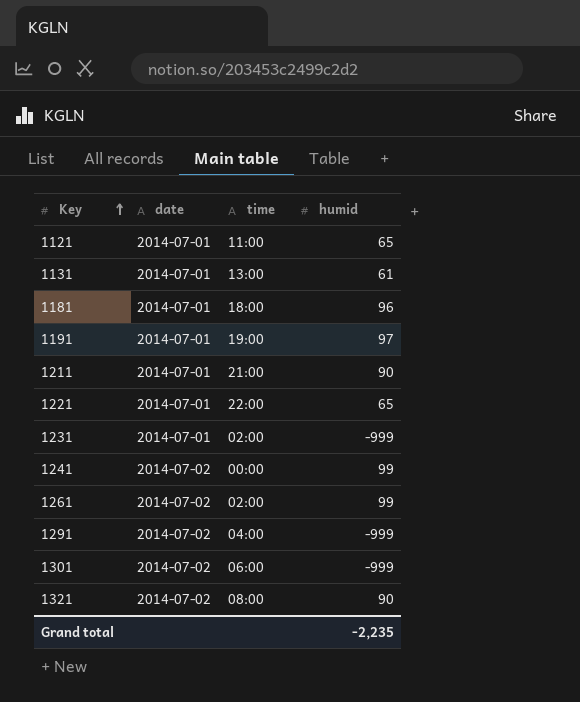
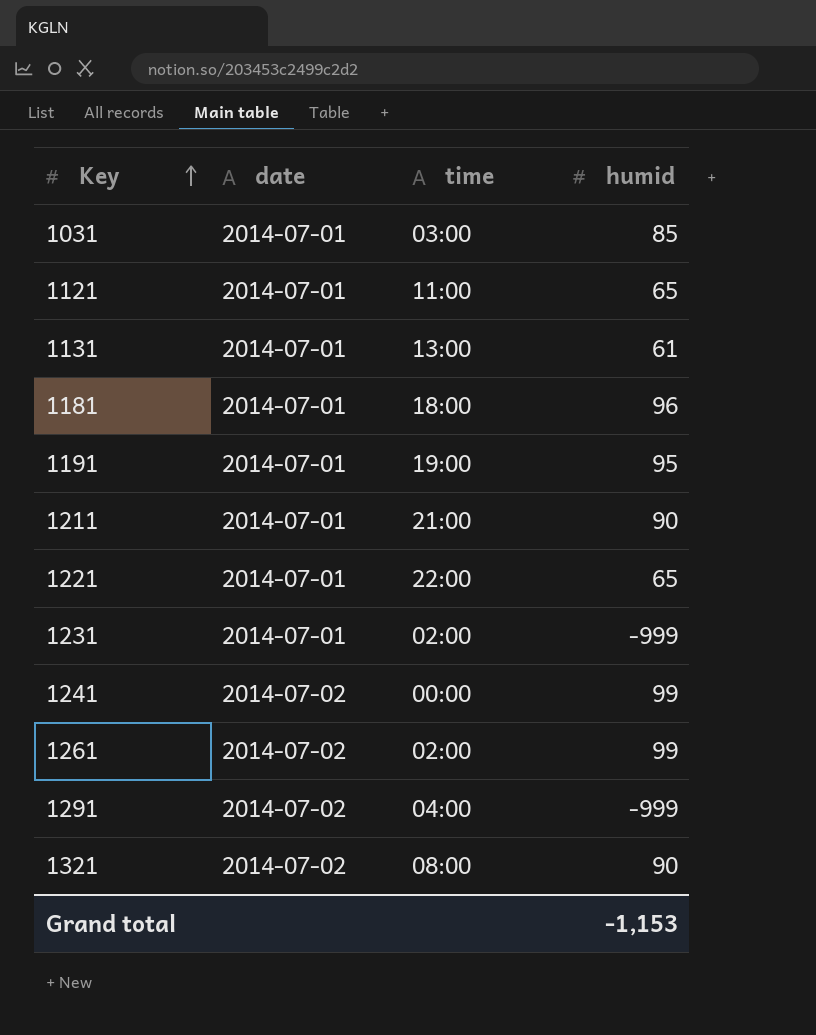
row 1301: 2014-07-02 | 06:00 | -999 -> none
row 1031: none -> 2014-07-01 | 03:00 | 85
1191 | humid: 97 -> 95
Grand total | humid: -2,235 -> -1,153

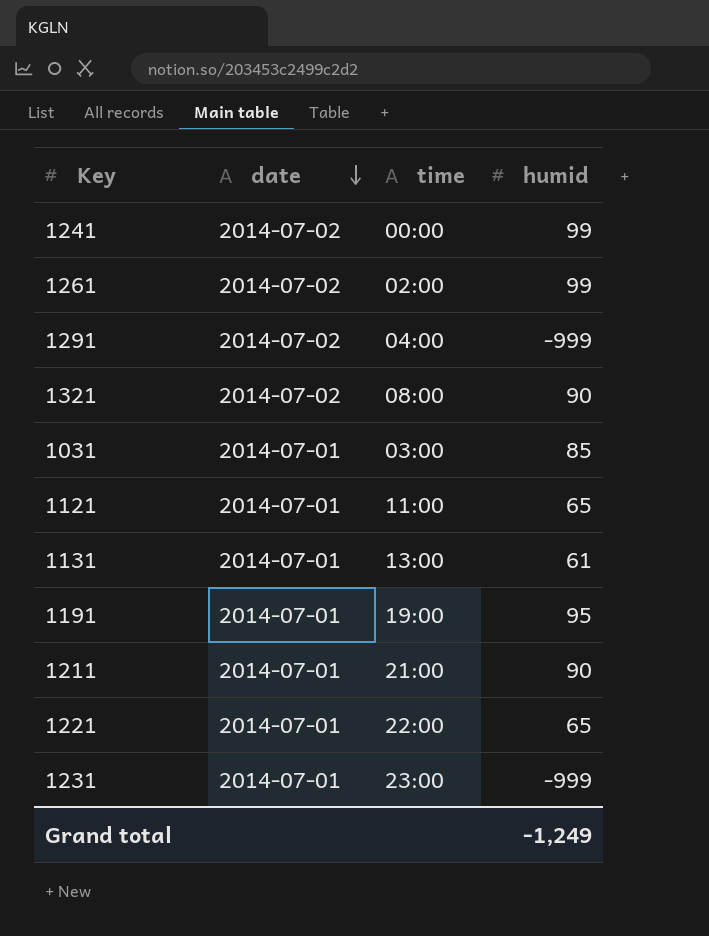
row order: Key ascending -> date descending
row 1181: 2014-07-01 | 18:00 | 96 -> none
1231 | time: 02:00 -> 23:00
Grand total | humid: -1,153 -> -1,249

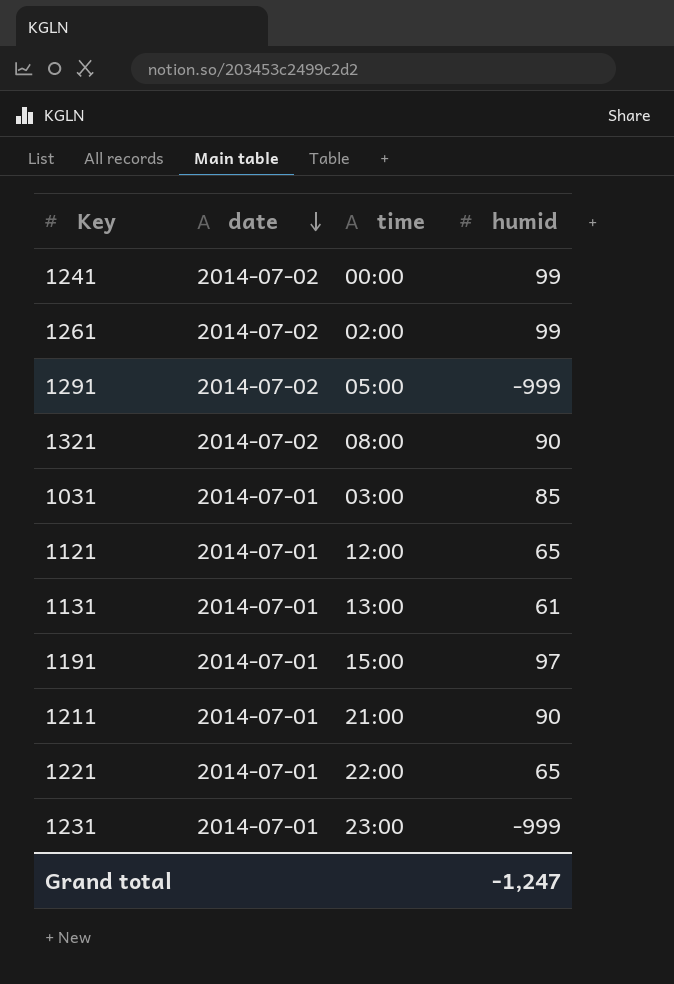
1291 | time: 04:00 -> 05:00
1121 | time: 11:00 -> 12:00
1191 | time: 19:00 -> 15:00
1191 | humid: 95 -> 97
Grand total | humid: -1,249 -> -1,247

